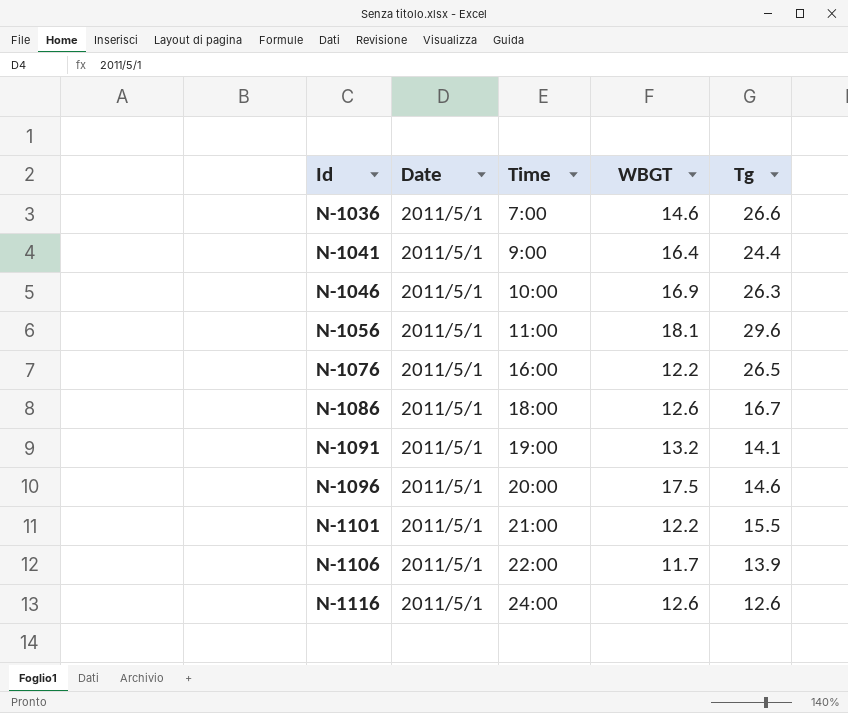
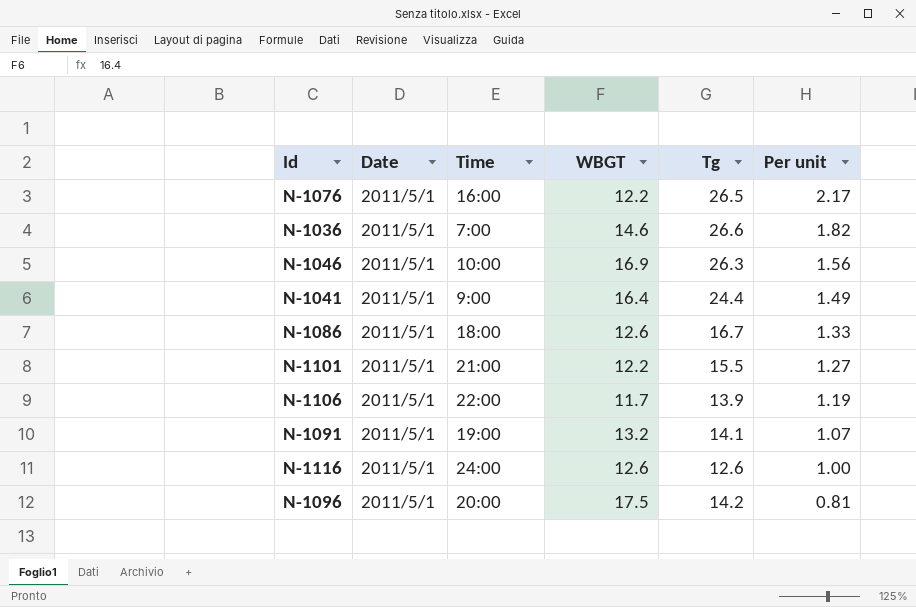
row order: Id ascending -> Per unit descending
column Per unit | formula: none -> [Tg] / [WBGT]
row N-1056: 2011/5/1 | 11:00 | 18.1 | 29.6 -> none
N-1096 | Tg: 14.6 -> 14.2

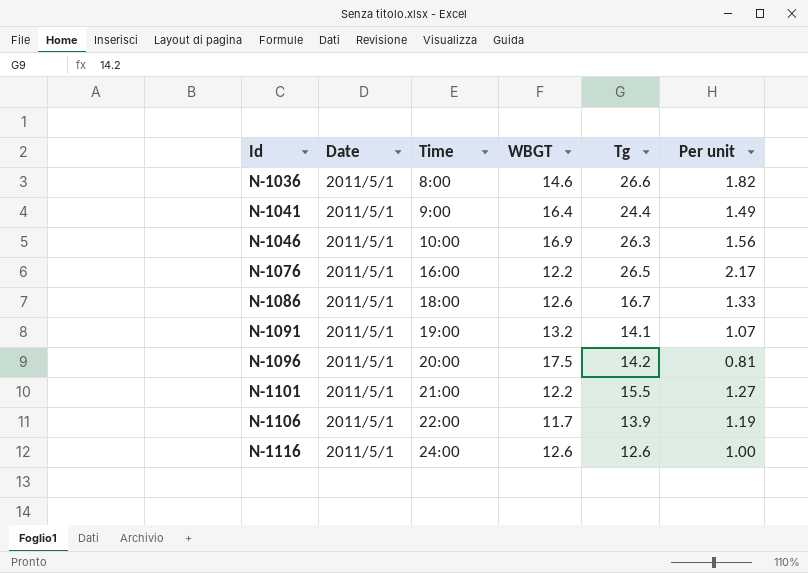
row order: Per unit descending -> Id ascending
N-1036 | Time: 7:00 -> 8:00

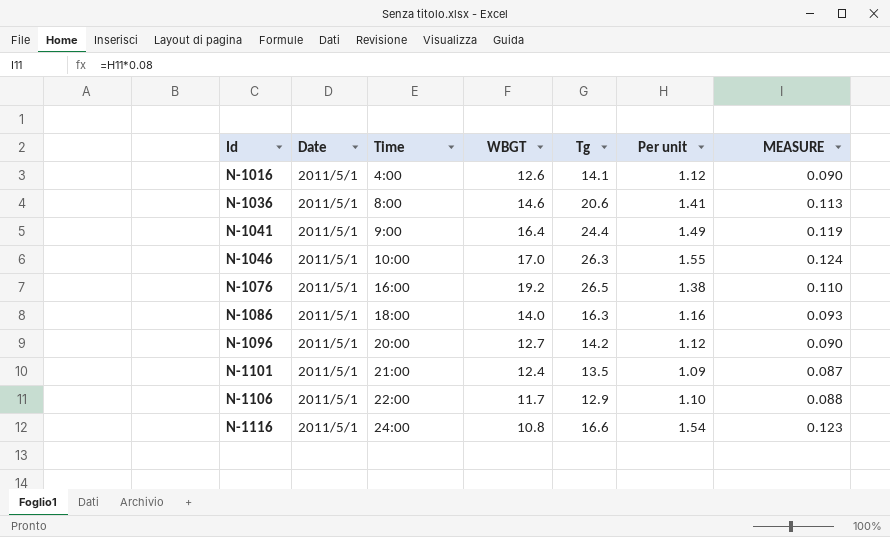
column MEASURE | formula: none -> [Per unit] * 0.08
row N-1091: 2011/5/1 | 19:00 | 13.2 | 14.1 | 1.07 -> none
row N-1016: none -> 2011/5/1 | 4:00 | 12.6 | 14.1 | 1.12 | 0.090
N-1036 | Tg: 26.6 -> 20.6
N-1036 | Per unit: 1.82 -> 1.41
N-1046 | WBGT: 16.9 -> 17.0
N-1046 | Per unit: 1.56 -> 1.55
N-1076 | WBGT: 12.2 -> 19.2
N-1076 | Per unit: 2.17 -> 1.38
N-1086 | WBGT: 12.6 -> 14.0
N-1086 | Tg: 16.7 -> 16.3
N-1086 | Per unit: 1.33 -> 1.16
N-1096 | WBGT: 17.5 -> 12.7
N-1096 | Per unit: 0.81 -> 1.12
N-1101 | WBGT: 12.2 -> 12.4
N-1101 | Tg: 15.5 -> 13.5
N-1101 | Per unit: 1.27 -> 1.09
N-1106 | Tg: 13.9 -> 12.9
N-1106 | Per unit: 1.19 -> 1.10
N-1116 | WBGT: 12.6 -> 10.8
N-1116 | Tg: 12.6 -> 16.6
N-1116 | Per unit: 1.00 -> 1.54

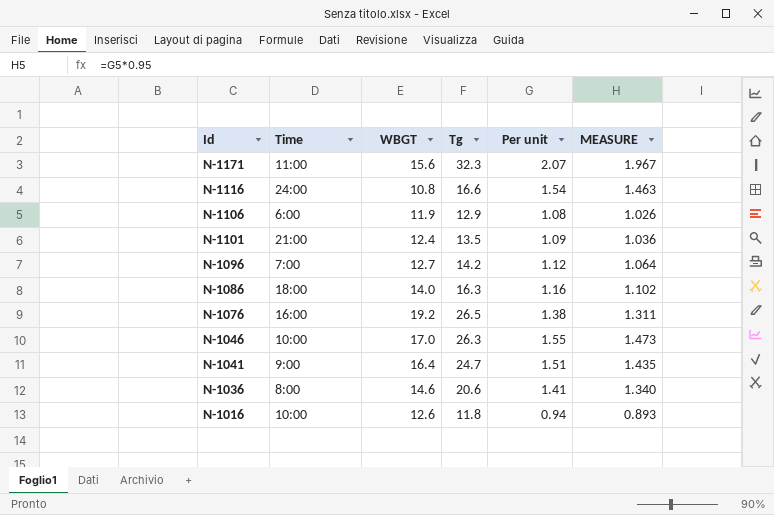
row order: Id ascending -> Id descending
column Date | position: 2 -> none
column MEASURE | formula: [Per unit] * 0.08 -> [Per unit] * 0.95
row N-1171: none -> 11:00 | 15.6 | 32.3 | 2.07 | 1.967
N-1106 | Time: 22:00 -> 6:00
N-1106 | WBGT: 11.7 -> 11.9
N-1106 | Per unit: 1.10 -> 1.08
N-1096 | Time: 20:00 -> 7:00
N-1041 | Tg: 24.4 -> 24.7
N-1041 | Per unit: 1.49 -> 1.51
N-1016 | Time: 4:00 -> 10:00
N-1016 | Tg: 14.1 -> 11.8
N-1016 | Per unit: 1.12 -> 0.94

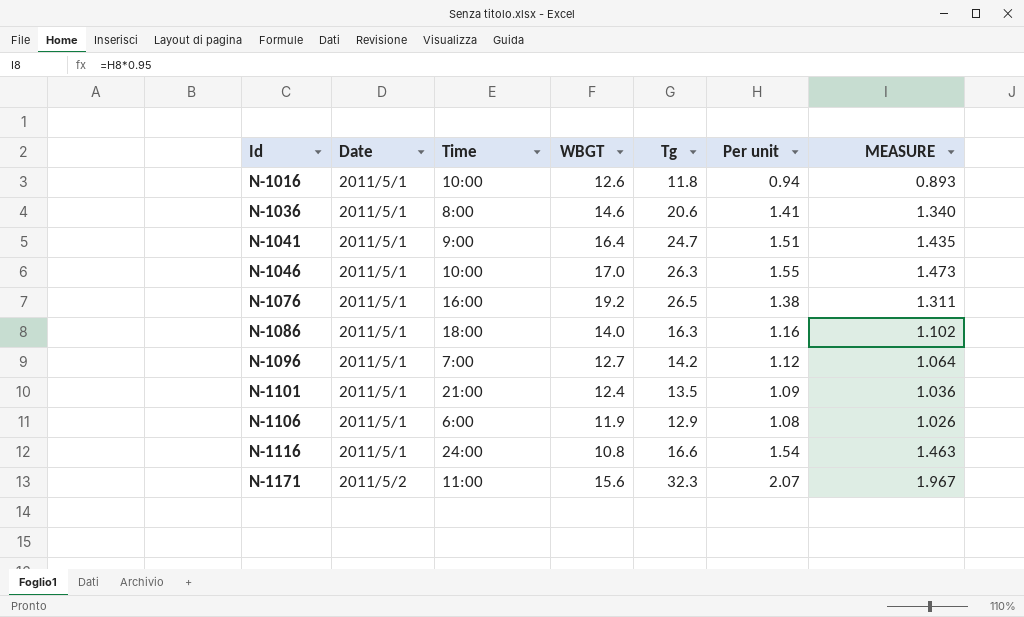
row order: Id descending -> Id ascending
column Date | position: none -> 2

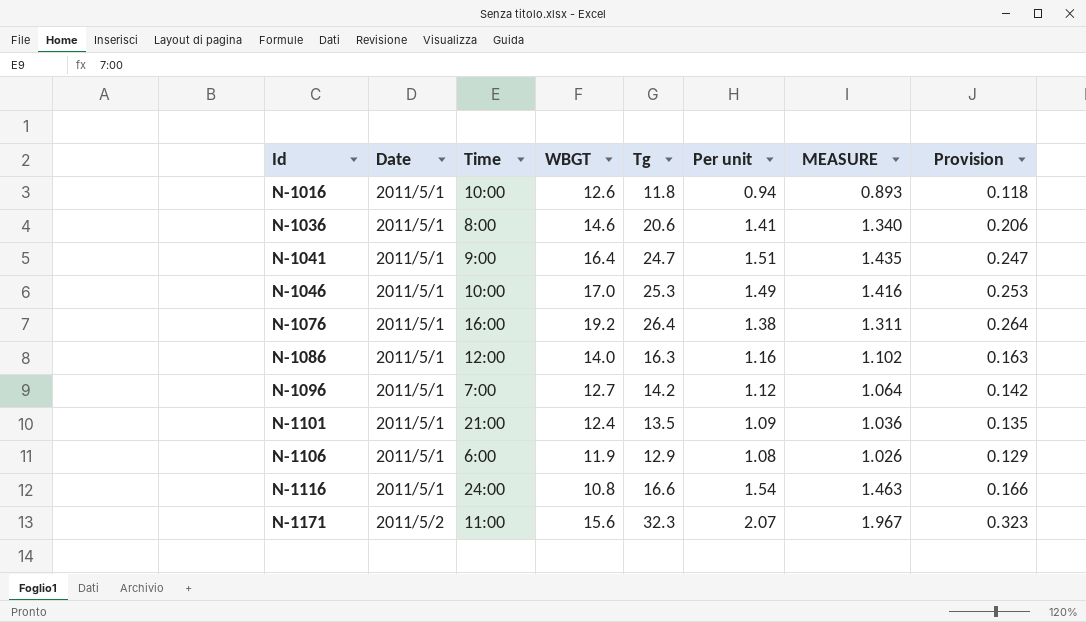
column Provision | formula: none -> [Tg] * 0.01
N-1046 | Tg: 26.3 -> 25.3
N-1046 | Per unit: 1.55 -> 1.49
N-1046 | MEASURE: 1.473 -> 1.416
N-1076 | Tg: 26.5 -> 26.4
N-1086 | Time: 18:00 -> 12:00

